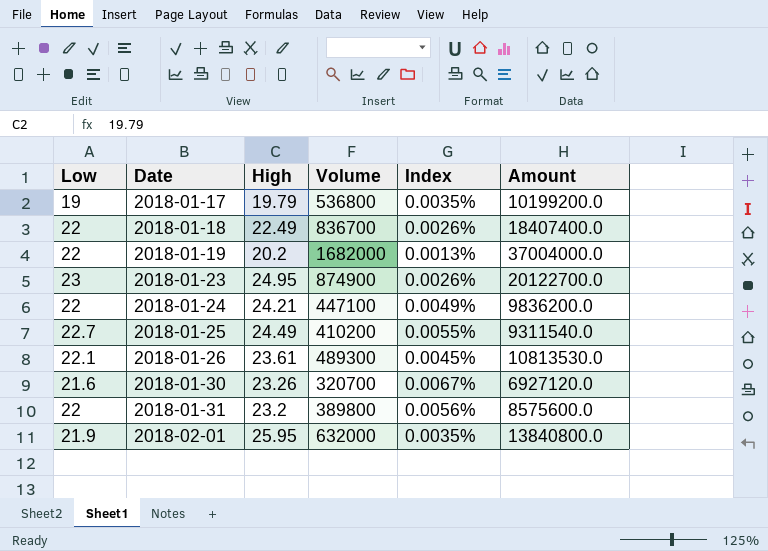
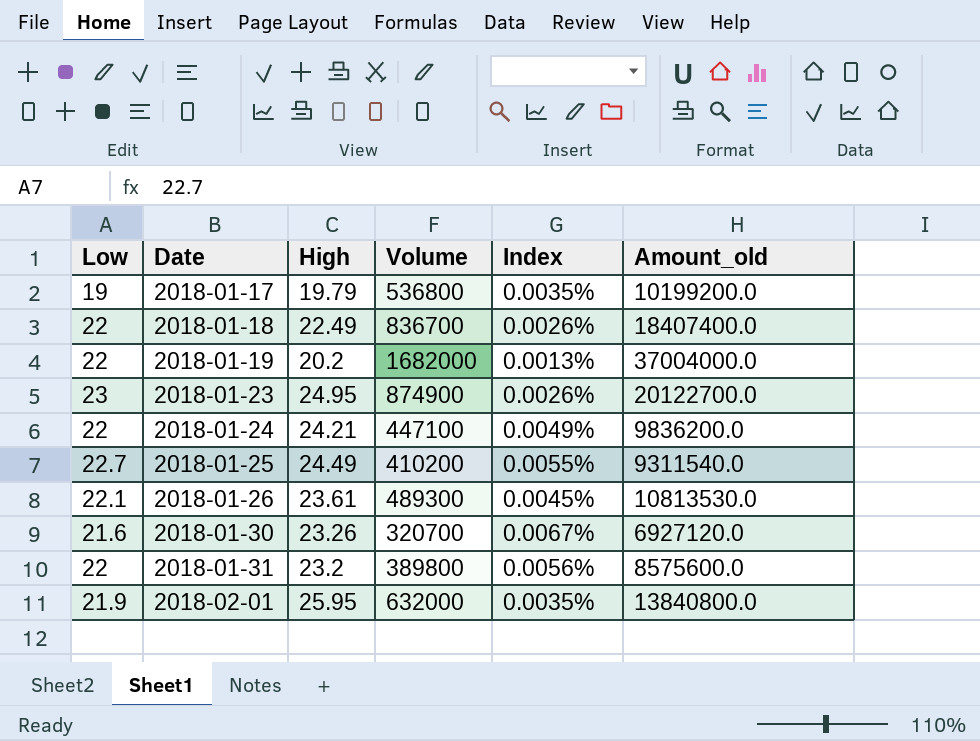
column name: Amount -> Amount_old

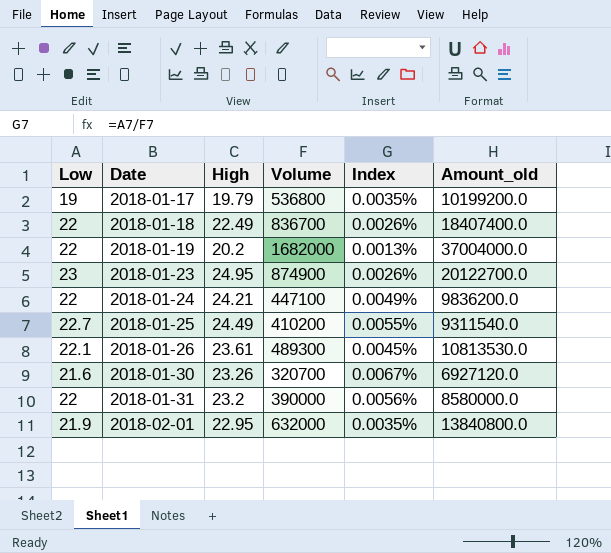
2018-01-31 | Volume: 389800 -> 390000
2018-01-31 | Amount_old: 8575600.0 -> 8580000.0
2018-02-01 | High: 25.95 -> 22.95

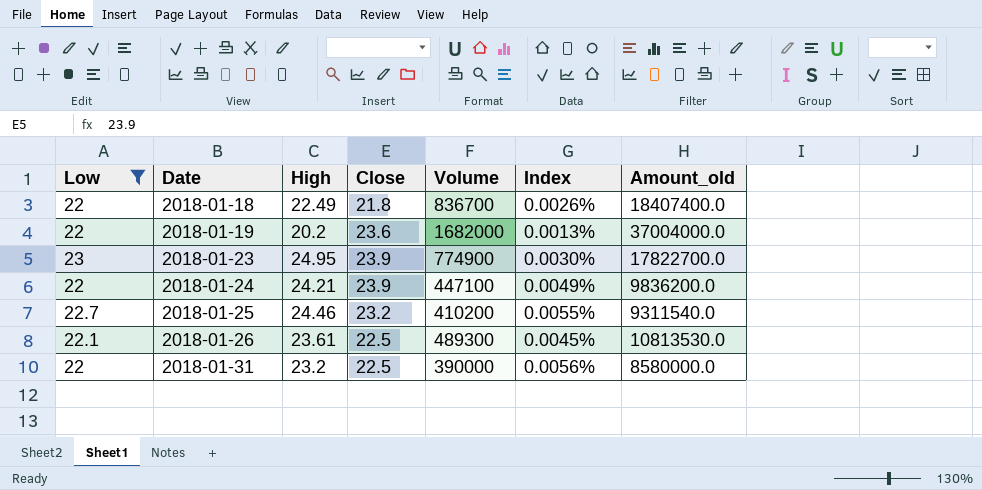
filter: none -> Low >= 22
column Close | position: none -> 4
2018-01-23 | Volume: 874900 -> 774900
2018-01-23 | Index: 0.0026% -> 0.0030%
2018-01-23 | Amount_old: 20122700.0 -> 17822700.0
2018-01-25 | High: 24.49 -> 24.46

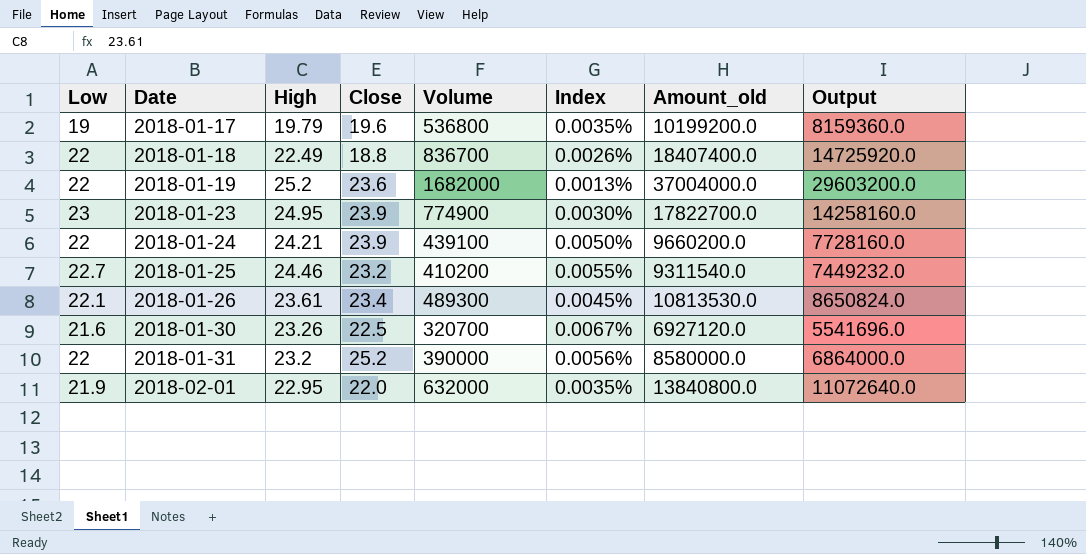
filter: Low >= 22 -> none
column Output | formula: none -> [Amount_old] * 0.8
2018-01-18 | Close: 21.8 -> 18.8
2018-01-19 | High: 20.2 -> 25.2
2018-01-24 | Volume: 447100 -> 439100
2018-01-24 | Index: 0.0049% -> 0.0050%
2018-01-24 | Amount_old: 9836200.0 -> 9660200.0
2018-01-26 | Close: 22.5 -> 23.4
2018-01-31 | Close: 22.5 -> 25.2

